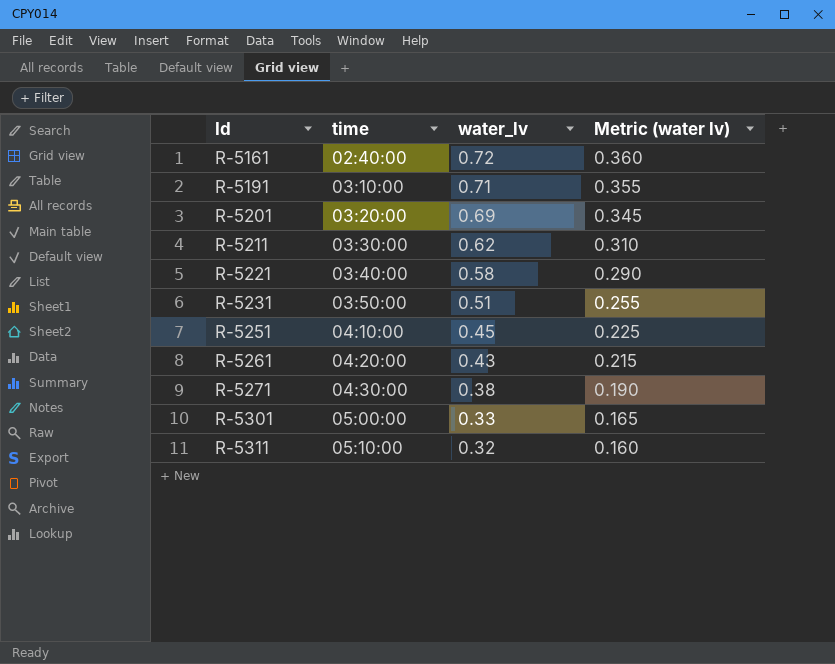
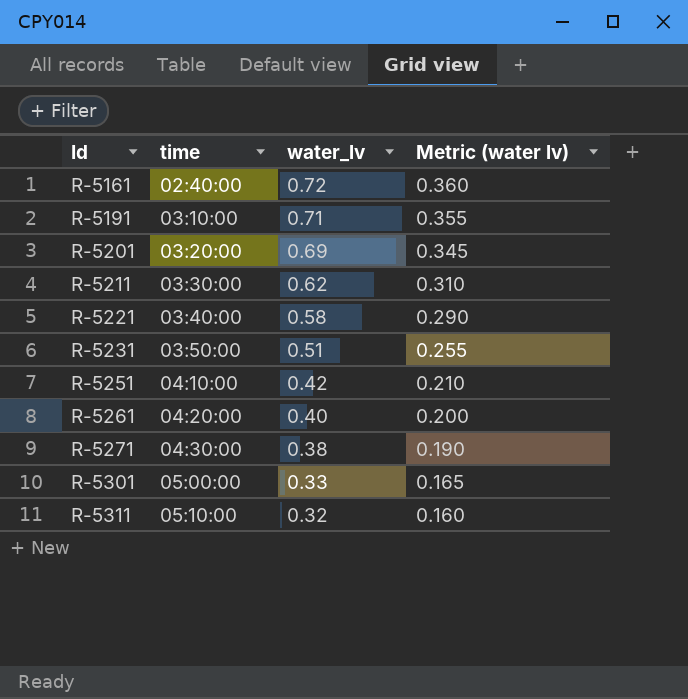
R-5251 | water_lv: 0.45 -> 0.42
R-5251 | Metric (water lv): 0.225 -> 0.210
R-5261 | water_lv: 0.43 -> 0.40
R-5261 | Metric (water lv): 0.215 -> 0.200

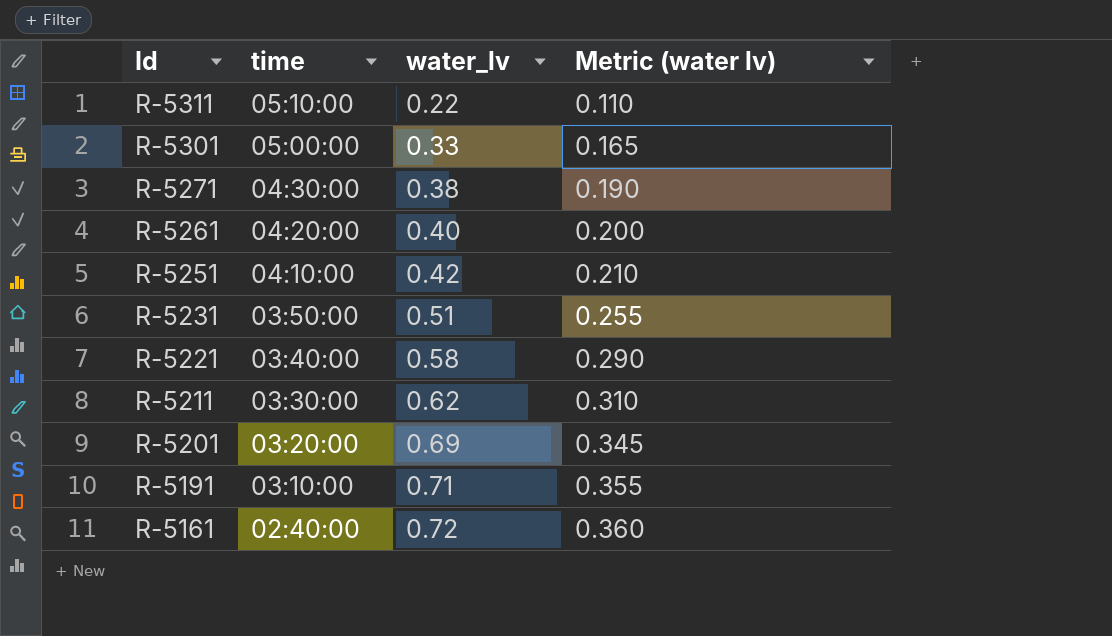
row order: Id ascending -> Id descending
R-5311 | water_lv: 0.32 -> 0.22
R-5311 | Metric (water lv): 0.160 -> 0.110

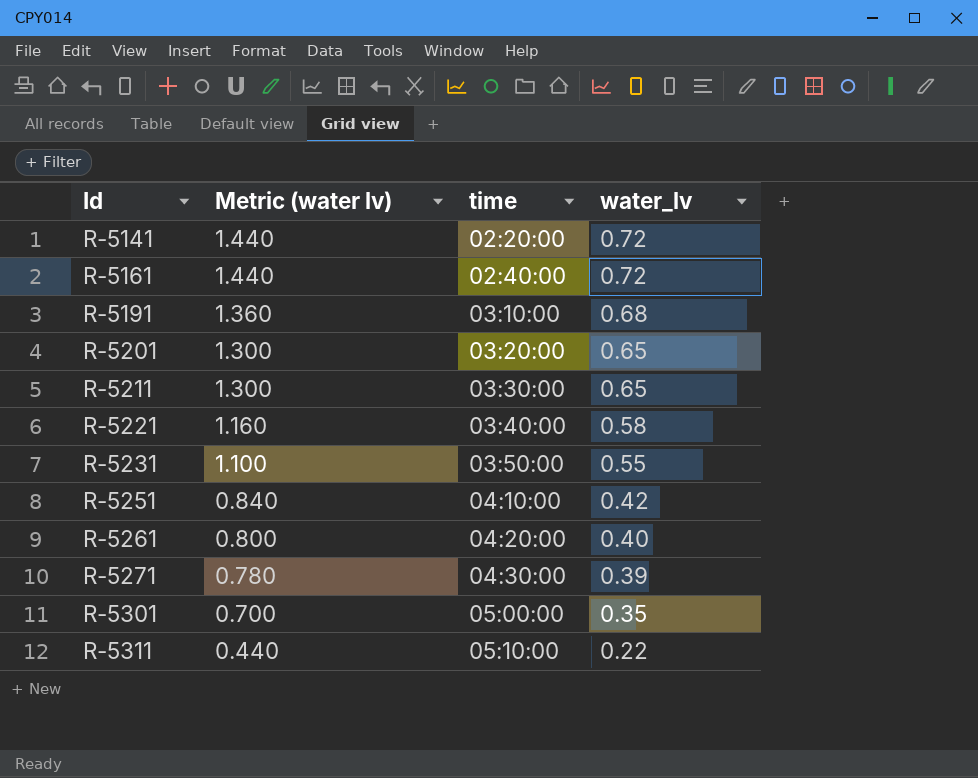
row order: Id descending -> Id ascending
column Metric (water lv) | formula: [water_lv] * 0.5 -> [water_lv] * 2
column Metric (water lv) | position: 4 -> 2
row R-5141: none -> 1.440 | 02:20:00 | 0.72
R-5191 | water_lv: 0.71 -> 0.68
R-5201 | water_lv: 0.69 -> 0.65
R-5211 | water_lv: 0.62 -> 0.65
R-5231 | water_lv: 0.51 -> 0.55
R-5271 | water_lv: 0.38 -> 0.39
R-5301 | water_lv: 0.33 -> 0.35

